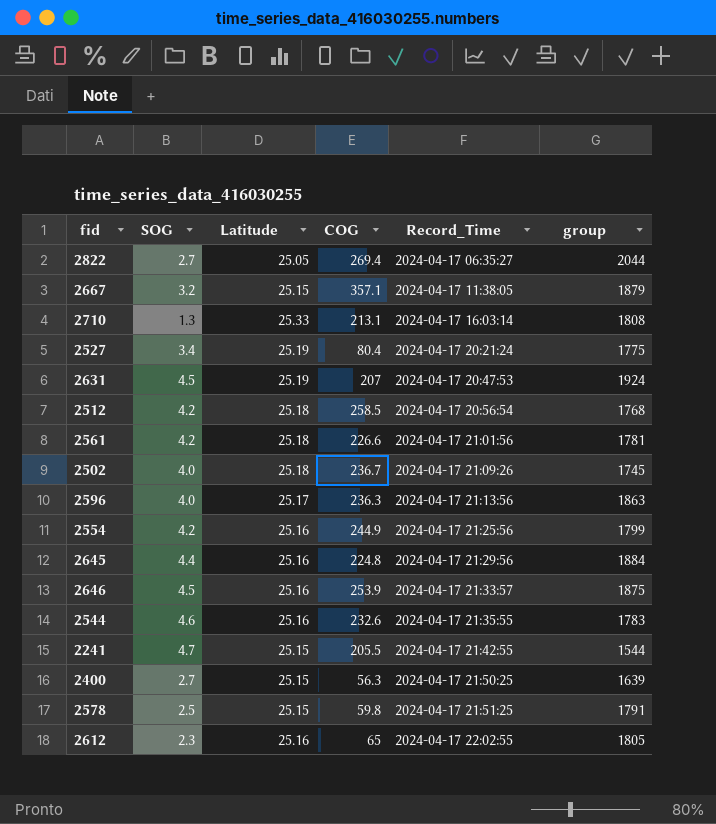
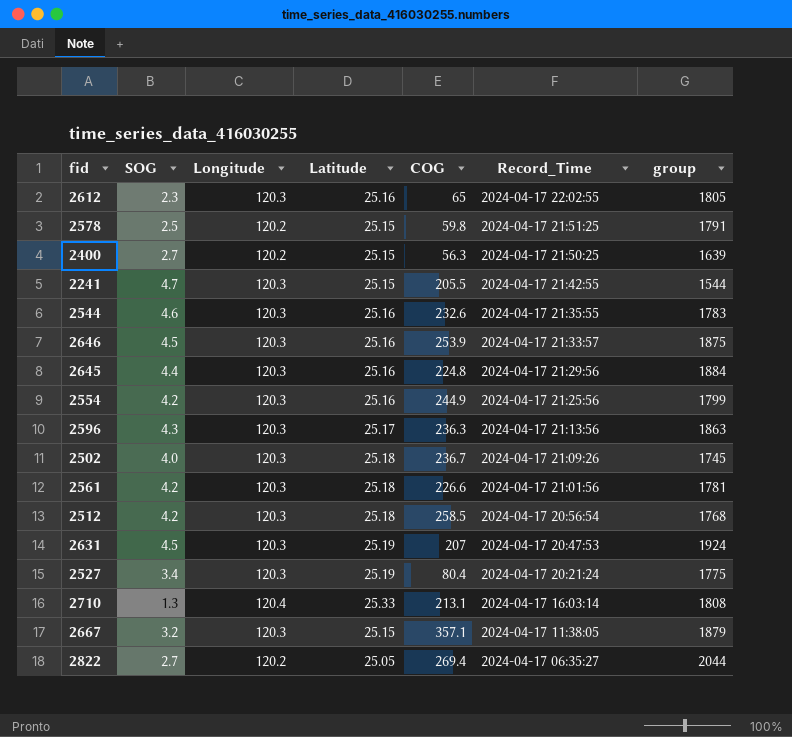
row order: Record_Time ascending -> Record_Time descending
column Longitude | position: none -> 3
2596 | SOG: 4.0 -> 4.3

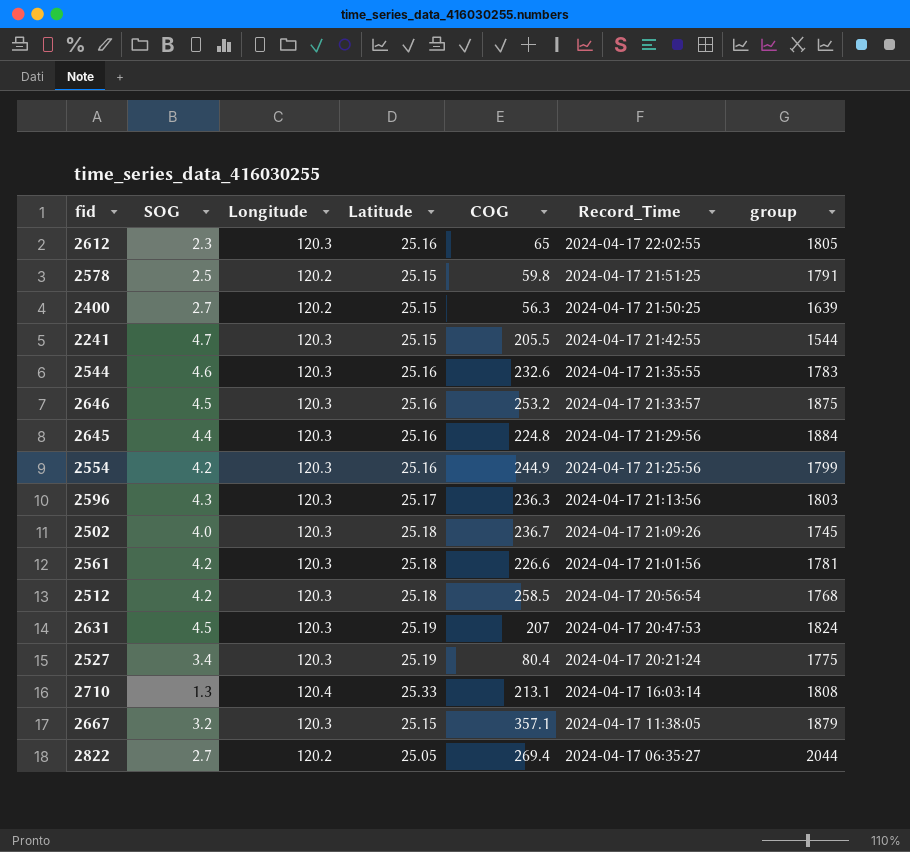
2646 | COG: 253.9 -> 253.2
2596 | group: 1863 -> 1803
2631 | group: 1924 -> 1824

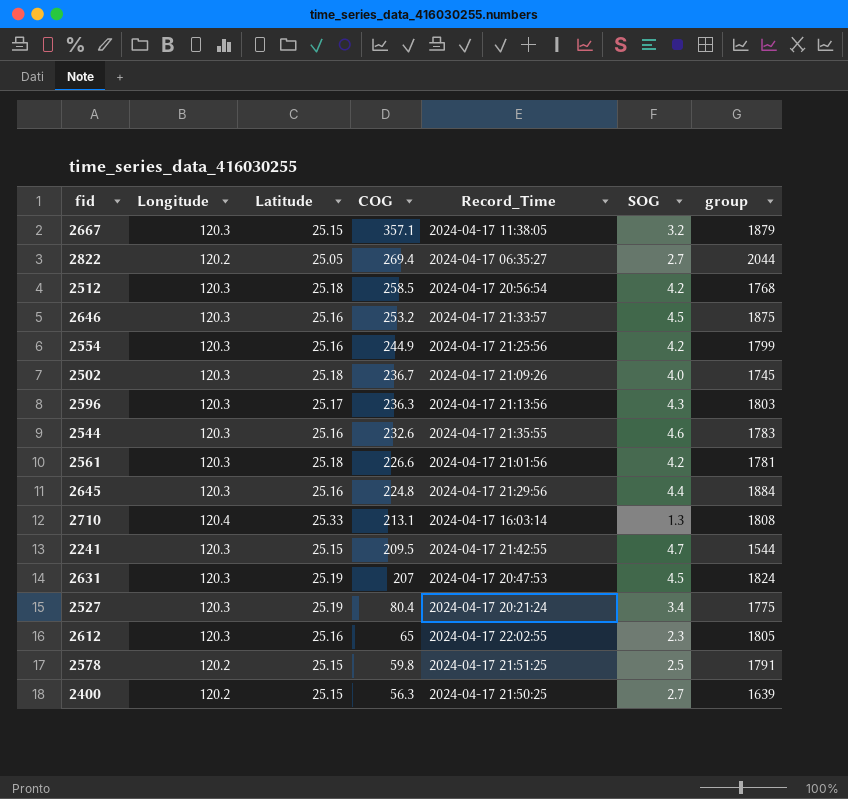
row order: Record_Time descending -> COG descending
column SOG | position: 2 -> 6
2241 | COG: 205.5 -> 209.5

